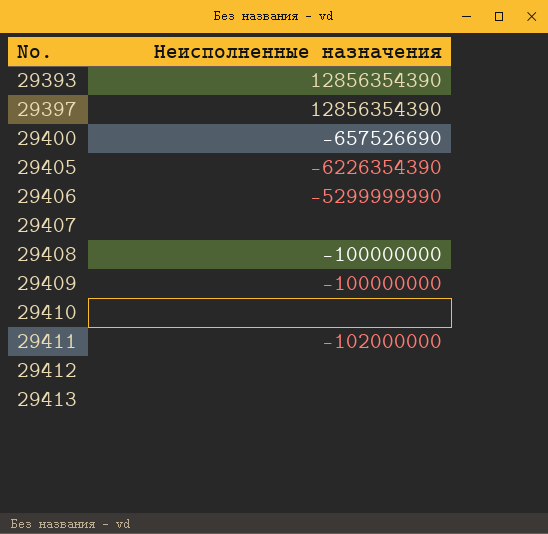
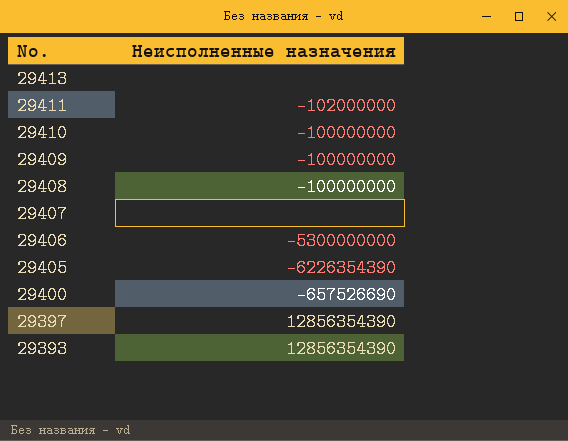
row order: No. ascending -> No. descending
row 29412: none -> none
29410 | Неисполненные назначения: none -> -100000000
29406 | Неисполненные назначения: -5299999990 -> -5300000000

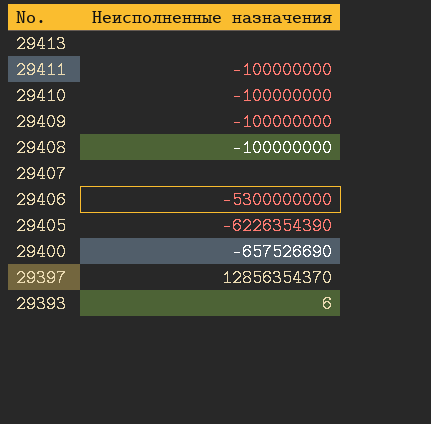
29411 | Неисполненные назначения: -102000000 -> -100000000
29397 | Неисполненные назначения: 12856354390 -> 12856354370
29393 | Неисполненные назначения: 12856354390 -> 6

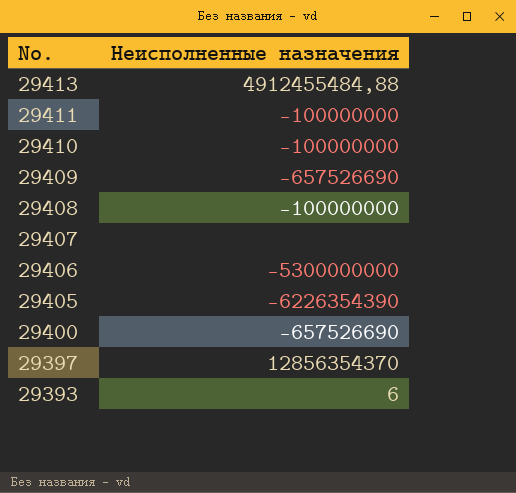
29413 | Неисполненные назначения: none -> 4912455484,88
29409 | Неисполненные назначения: -100000000 -> -657526690

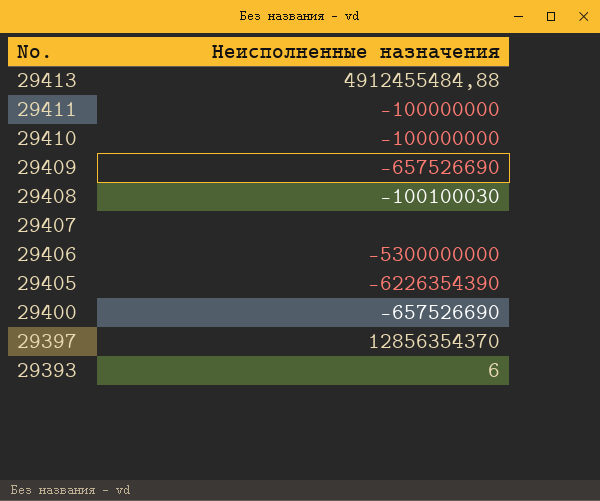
29408 | Неисполненные назначения: -100000000 -> -100100030

